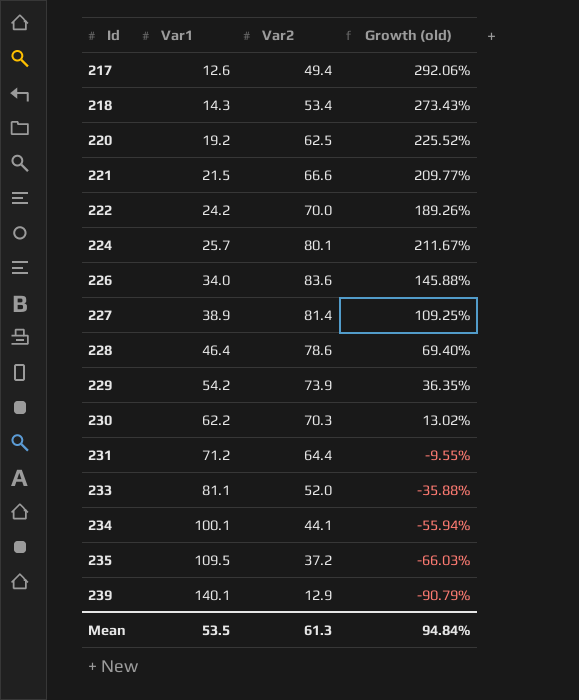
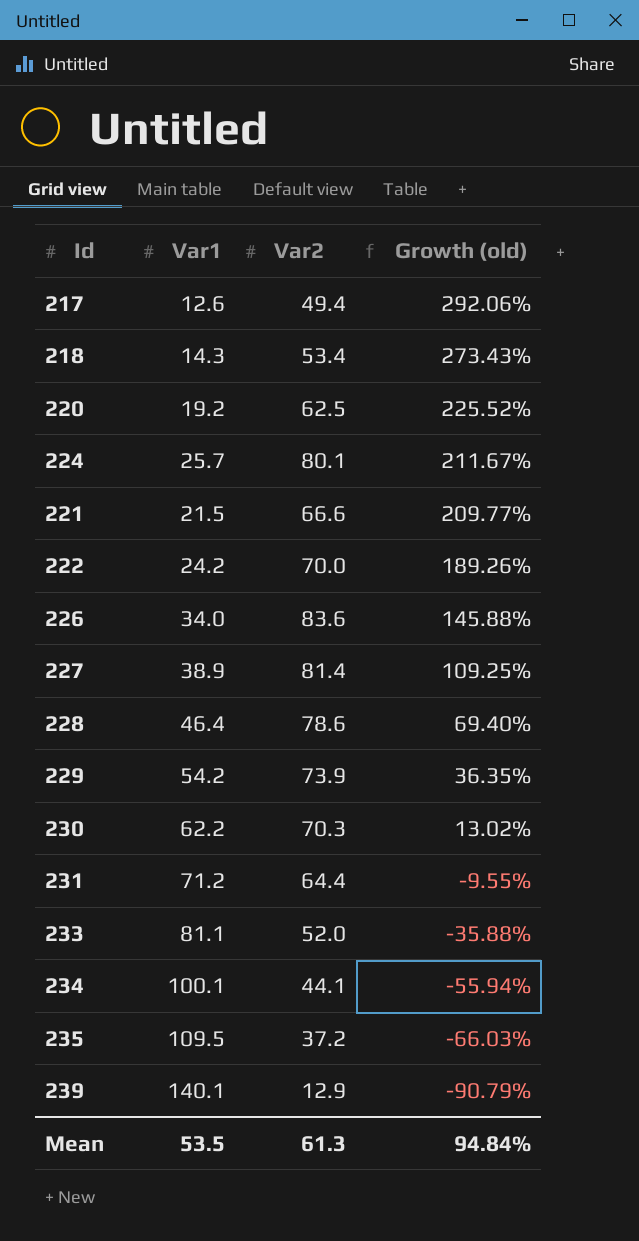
row order: Id ascending -> Growth (old) descending

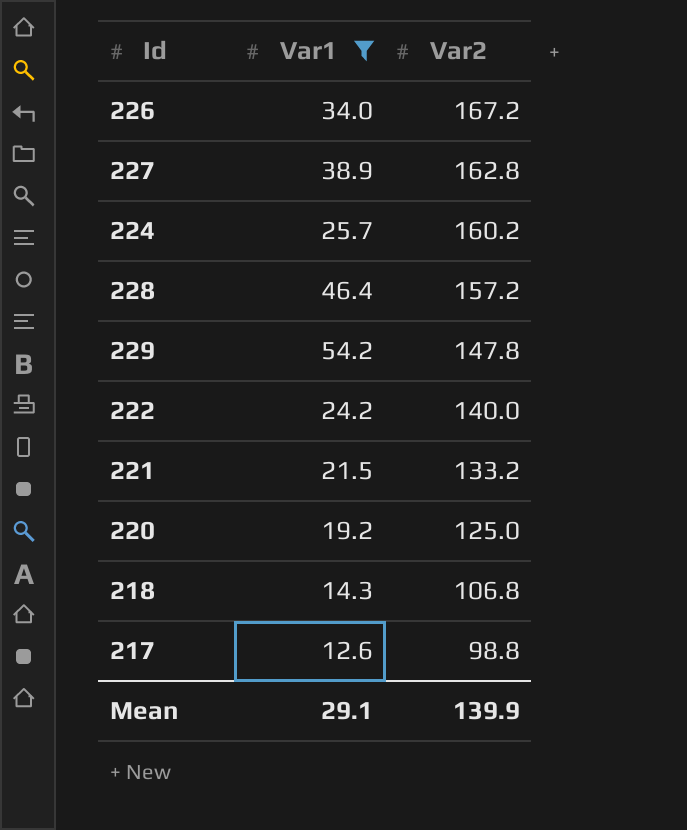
filter: none -> Var1 <= 54.2
row order: Growth (old) descending -> Var2 descending
column Growth (old) | formula: ([Var2] - [Var1]) / [Var1] -> none
226 | Var2: 83.6 -> 167.2
227 | Var2: 81.4 -> 162.8
224 | Var2: 80.1 -> 160.2
228 | Var2: 78.6 -> 157.2
229 | Var2: 73.9 -> 147.8
222 | Var2: 70.0 -> 140.0
221 | Var2: 66.6 -> 133.2
220 | Var2: 62.5 -> 125.0
218 | Var2: 53.4 -> 106.8
217 | Var2: 49.4 -> 98.8
Mean | Var1: 53.5 -> 29.1
Mean | Var2: 61.3 -> 139.9

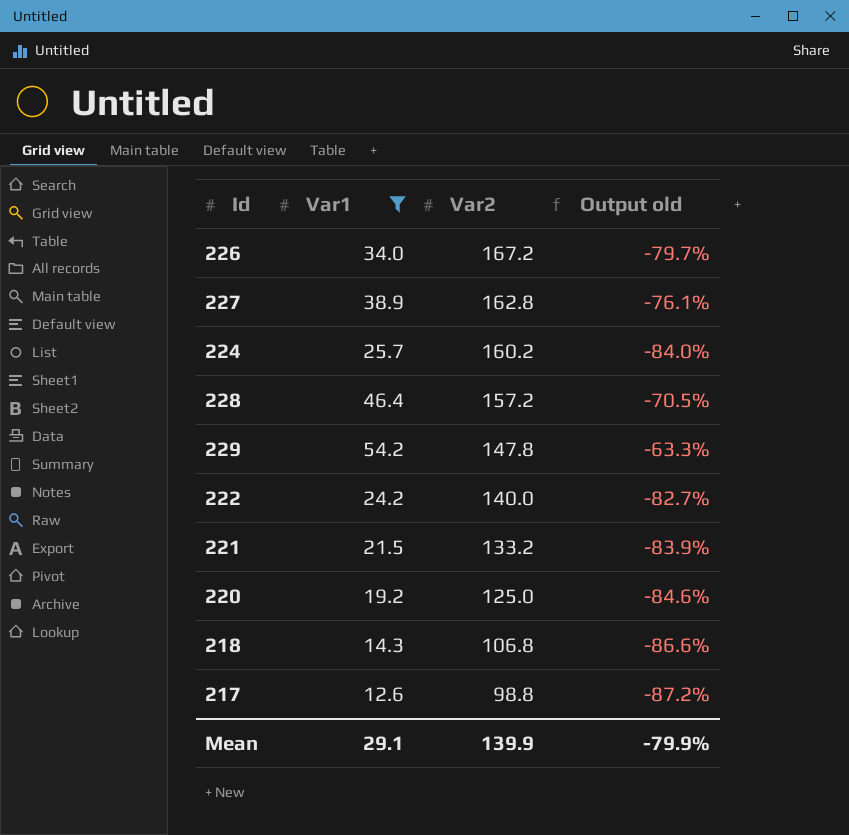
column Output old | formula: none -> ([Var1] - [Var2]) / [Var2]

